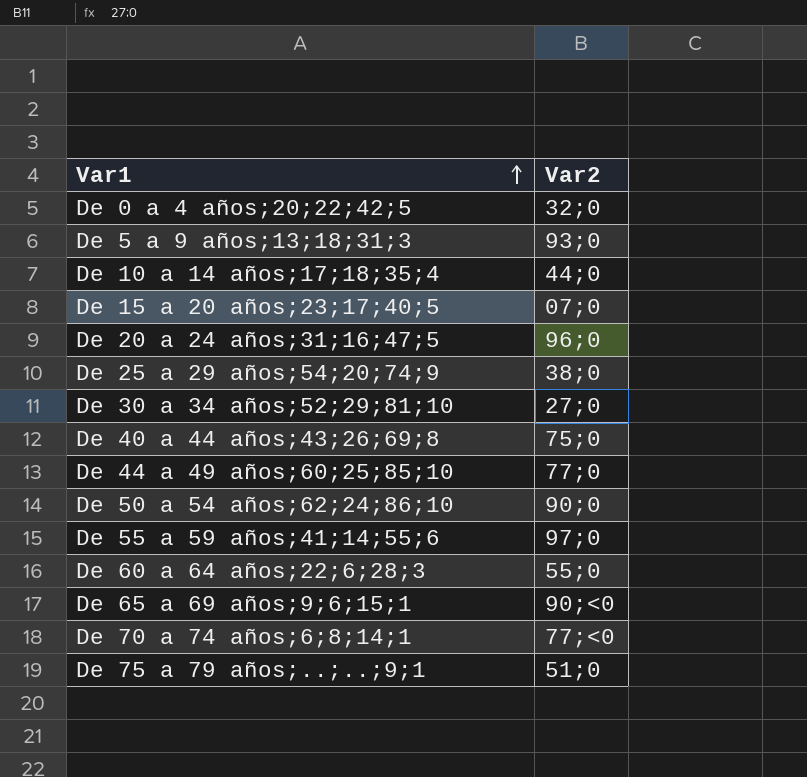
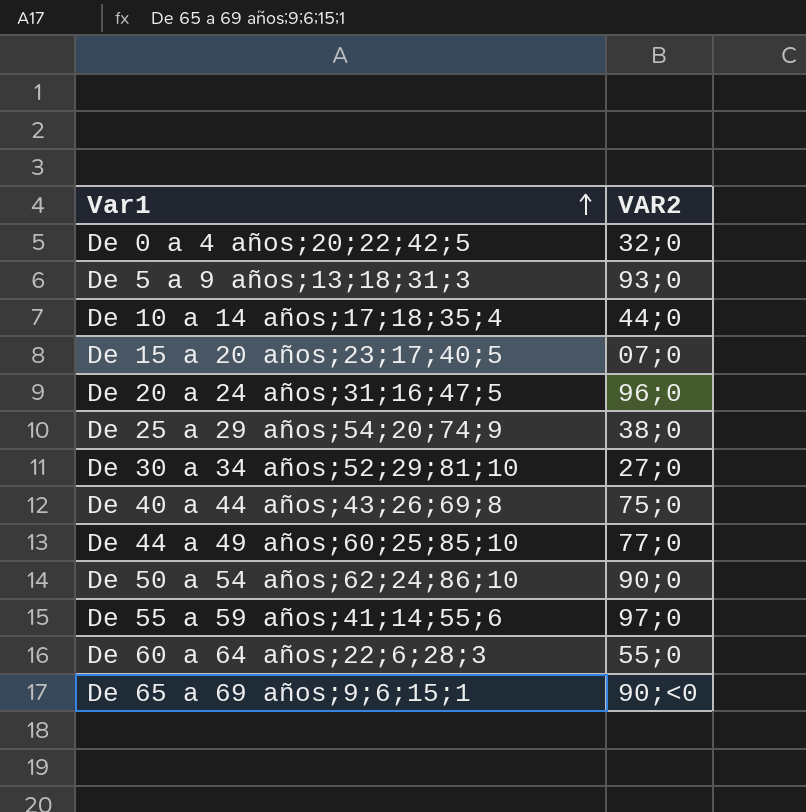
column name: Var2 -> VAR2
row De 70 a 74 años;6;8;14;1: 77;<0 -> none
row De 75 a 79 años;..;..;9;1: 51;0 -> none

